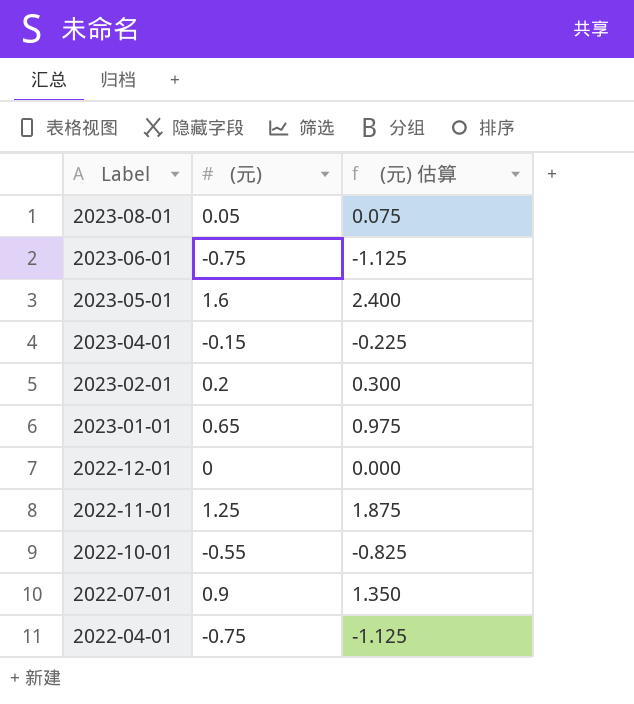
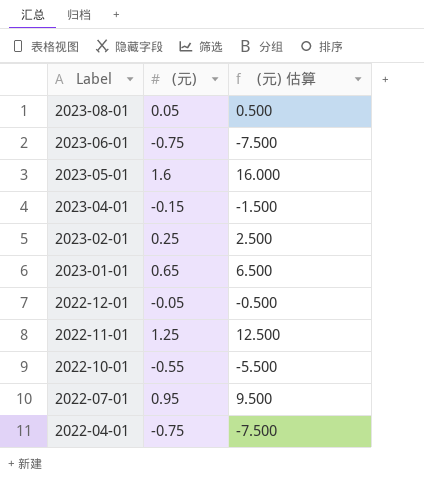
column (元) 估算 | formula: [(元)] * 1.5 -> [(元)] * 10
2023-02-01 | (元): 0.2 -> 0.25
2022-12-01 | (元): 0 -> -0.05
2022-07-01 | (元): 0.9 -> 0.95

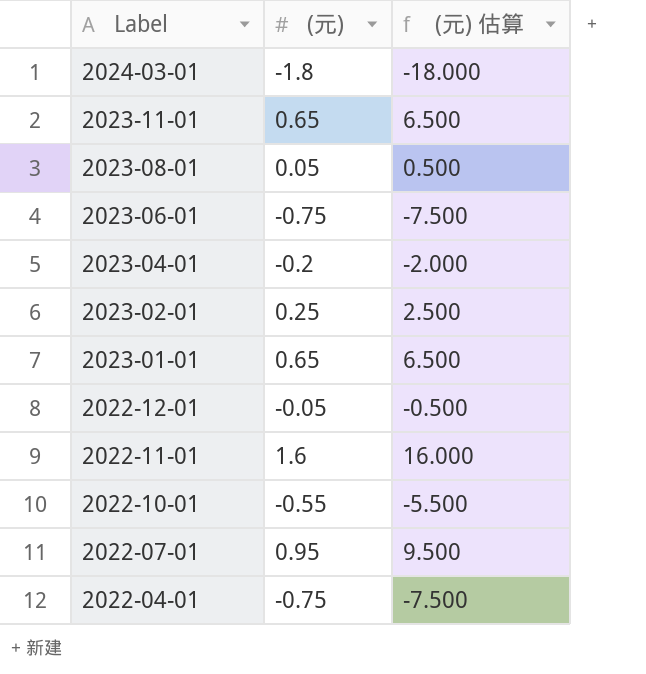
row 2023-05-01: 1.6 | 16.000 -> none
row 2024-03-01: none -> -1.8 | -18.000
row 2023-11-01: none -> 0.65 | 6.500
2023-04-01 | (元): -0.15 -> -0.2
2023-04-01 | (元) 估算: -1.500 -> -2.000
2022-11-01 | (元): 1.25 -> 1.6
2022-11-01 | (元) 估算: 12.500 -> 16.000

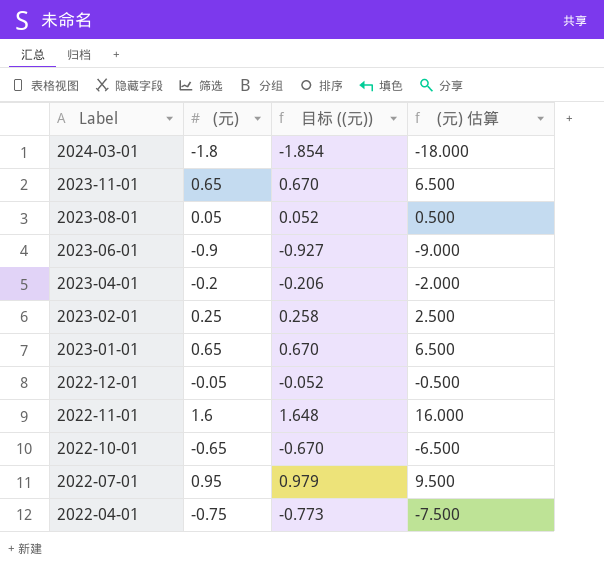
column 目标 ((元)) | formula: none -> [(元)] * 1.03
2023-06-01 | (元): -0.75 -> -0.9
2023-06-01 | (元) 估算: -7.500 -> -9.000
2022-10-01 | (元): -0.55 -> -0.65
2022-10-01 | (元) 估算: -5.500 -> -6.500

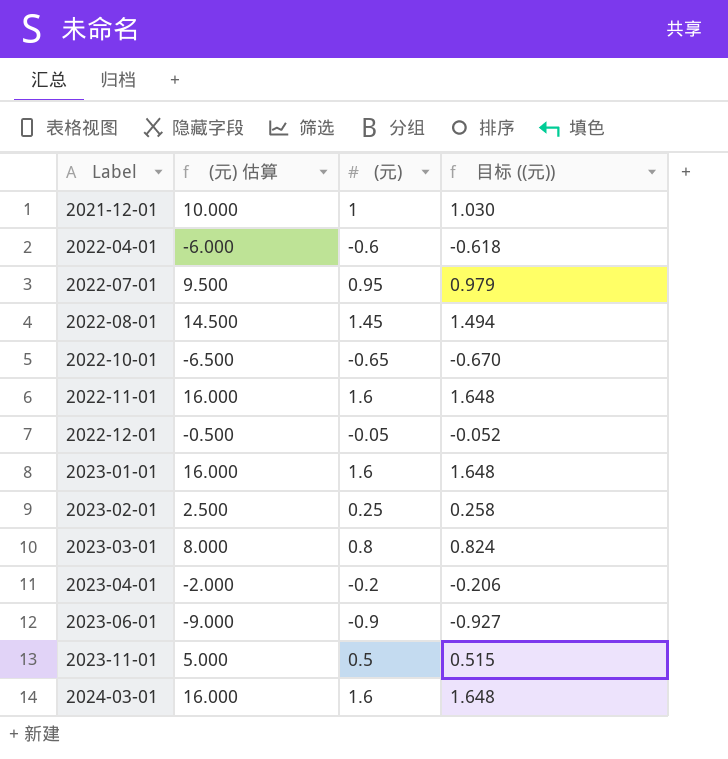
row order: Label descending -> Label ascending
column (元) 估算 | position: 4 -> 2
row 2023-08-01: 0.05 | 0.052 | 0.500 -> none
row 2021-12-01: none -> 10.000 | 1 | 1.030
2022-04-01 | (元) 估算: -7.500 -> -6.000
2022-04-01 | (元): -0.75 -> -0.6
2022-04-01 | 目标 ((元)): -0.773 -> -0.618
row 2022-08-01: none -> 14.500 | 1.45 | 1.494
2023-01-01 | (元) 估算: 6.500 -> 16.000
2023-01-01 | (元): 0.65 -> 1.6
2023-01-01 | 目标 ((元)): 0.670 -> 1.648
row 2023-03-01: none -> 8.000 | 0.8 | 0.824
2023-11-01 | (元) 估算: 6.500 -> 5.000
2023-11-01 | (元): 0.65 -> 0.5
2023-11-01 | 目标 ((元)): 0.670 -> 0.515
2024-03-01 | (元) 估算: -18.000 -> 16.000
2024-03-01 | (元): -1.8 -> 1.6
2024-03-01 | 目标 ((元)): -1.854 -> 1.648

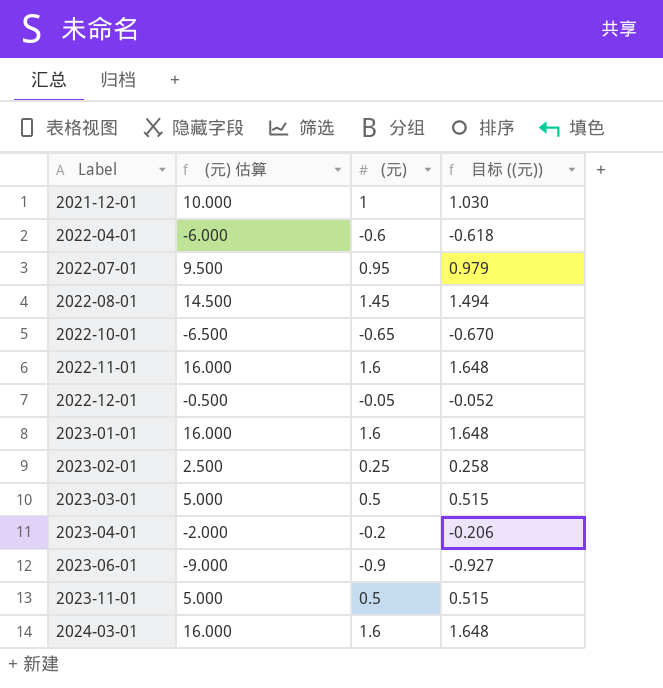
2023-03-01 | (元) 估算: 8.000 -> 5.000
2023-03-01 | (元): 0.8 -> 0.5
2023-03-01 | 目标 ((元)): 0.824 -> 0.515

